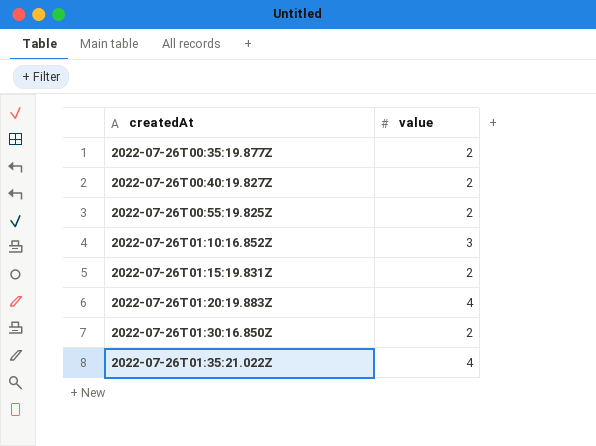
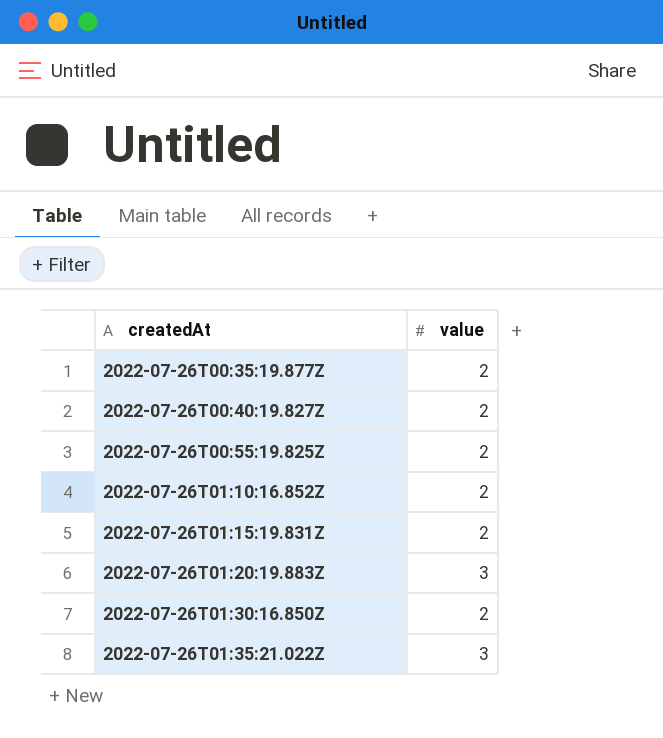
2022-07-26T01:10:16.852Z | value: 3 -> 2
2022-07-26T01:20:19.883Z | value: 4 -> 3
2022-07-26T01:35:21.022Z | value: 4 -> 3

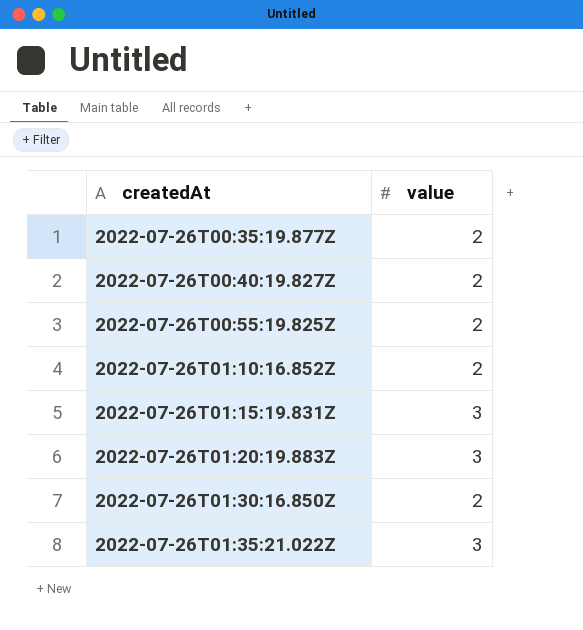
2022-07-26T01:15:19.831Z | value: 2 -> 3

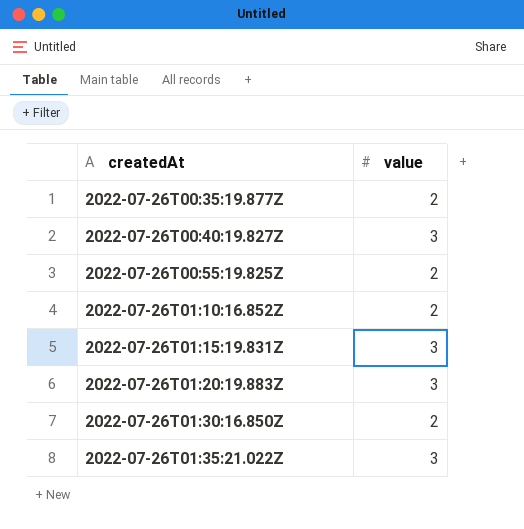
2022-07-26T00:40:19.827Z | value: 2 -> 3

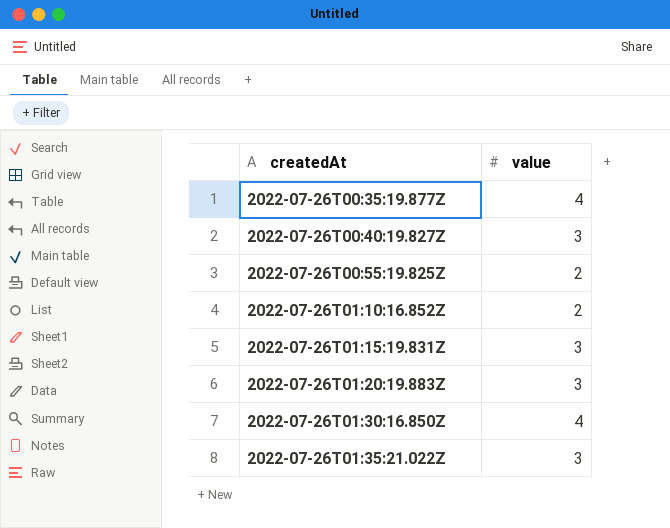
2022-07-26T00:35:19.877Z | value: 2 -> 4
2022-07-26T01:30:16.850Z | value: 2 -> 4

